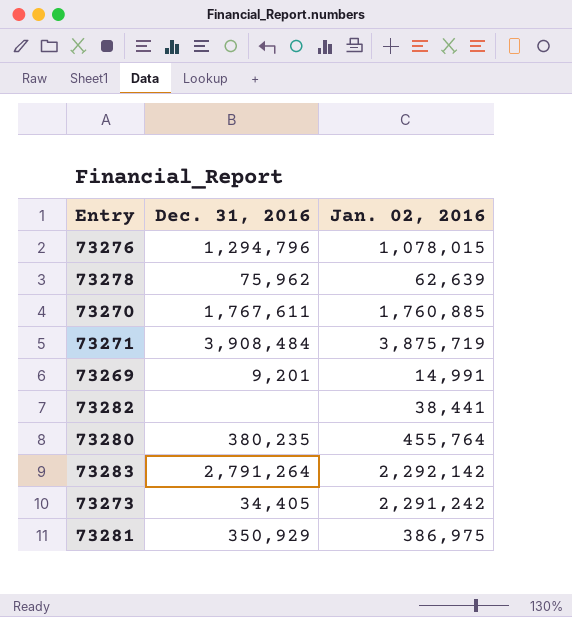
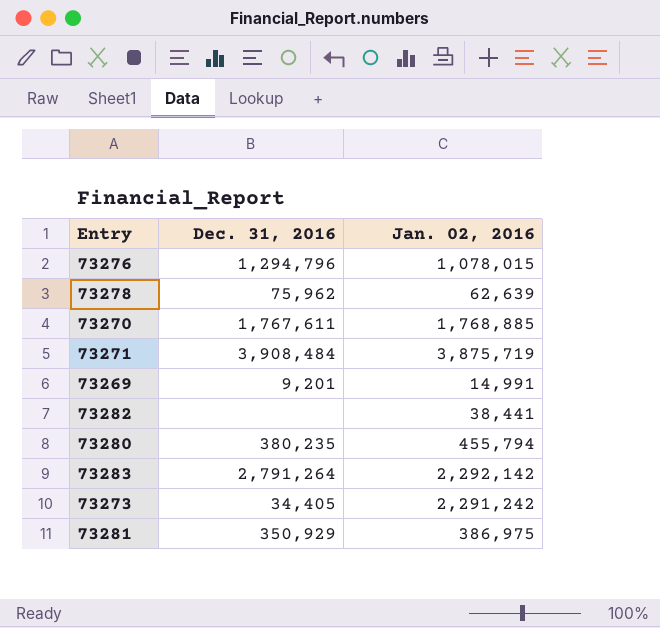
73270 | Jan. 02, 2016: 1,760,885 -> 1,768,885
73280 | Jan. 02, 2016: 455,764 -> 455,794

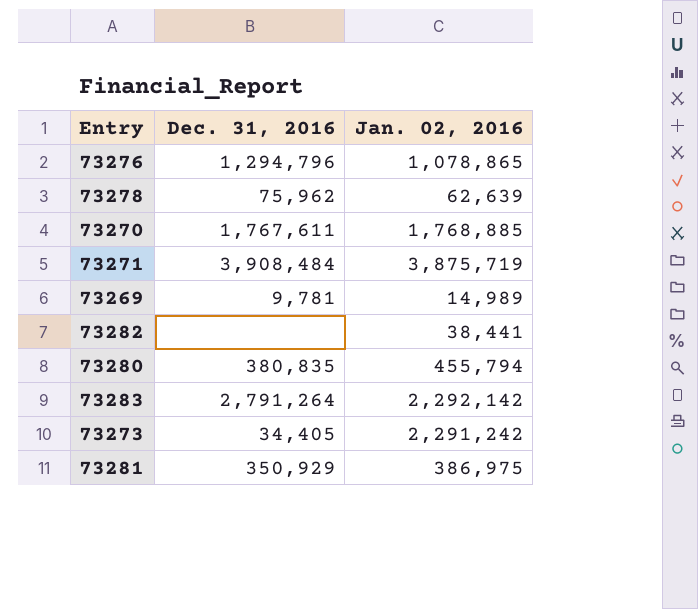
73276 | Jan. 02, 2016: 1,078,015 -> 1,078,865
73269 | Dec. 31, 2016: 9,201 -> 9,781
73269 | Jan. 02, 2016: 14,991 -> 14,989
73280 | Dec. 31, 2016: 380,235 -> 380,835

